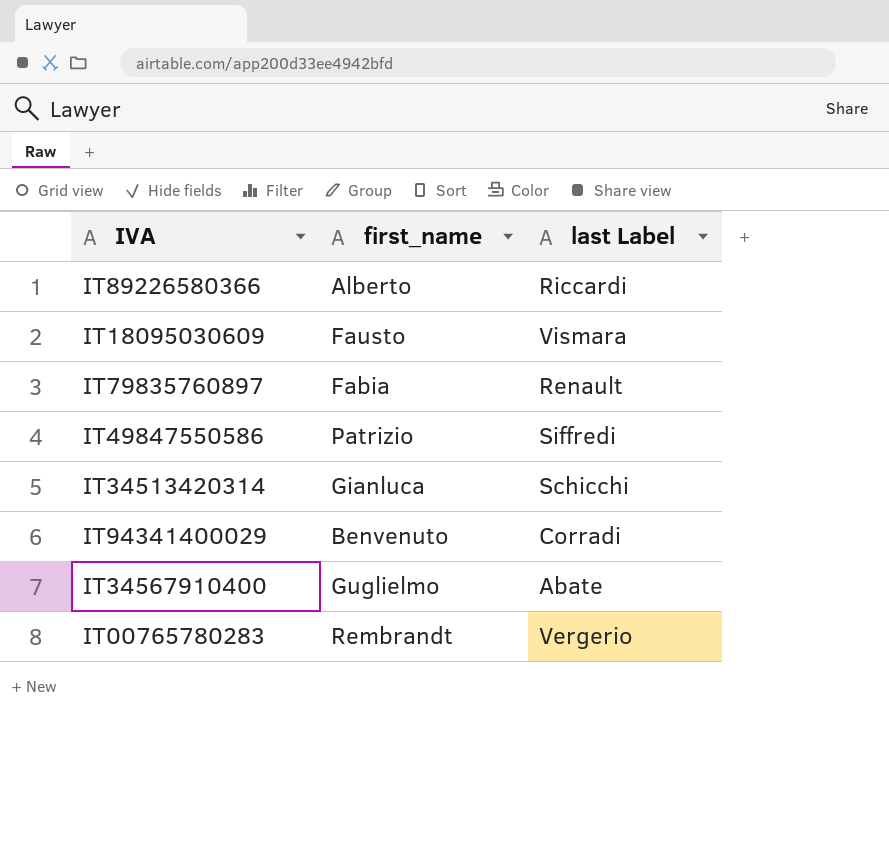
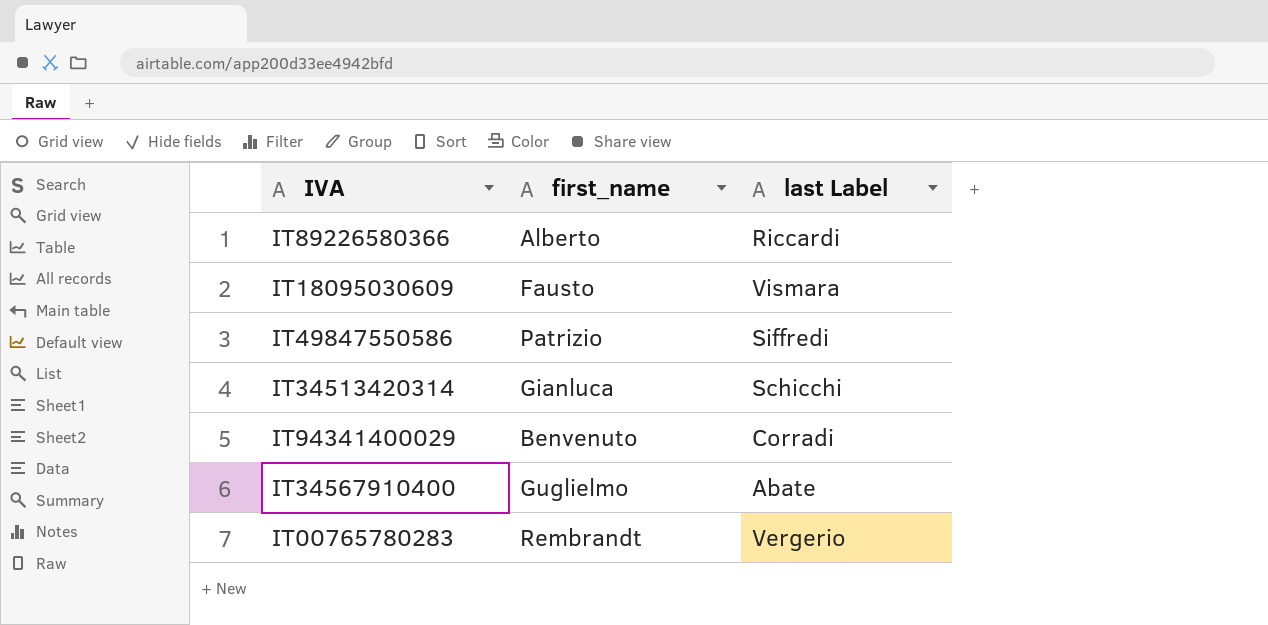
row IT79835760897: Fabia | Renault -> none

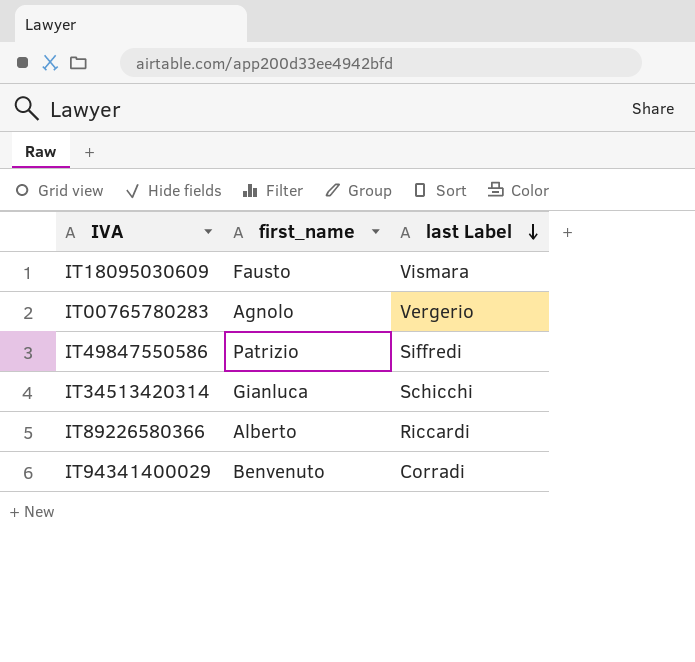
row order: none -> last Label descending
row IT34567910400: Guglielmo | Abate -> none
IT00765780283 | first_name: Rembrandt -> Agnolo

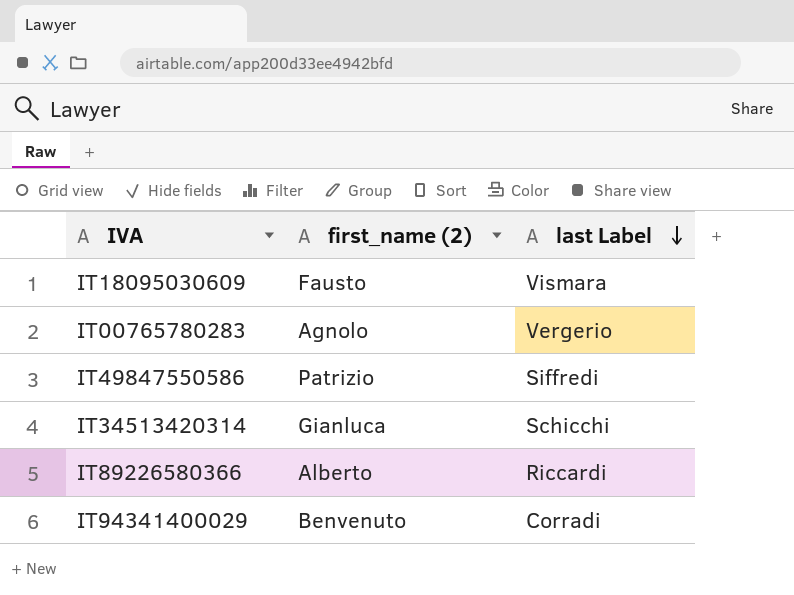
column name: first_name -> first_name (2)

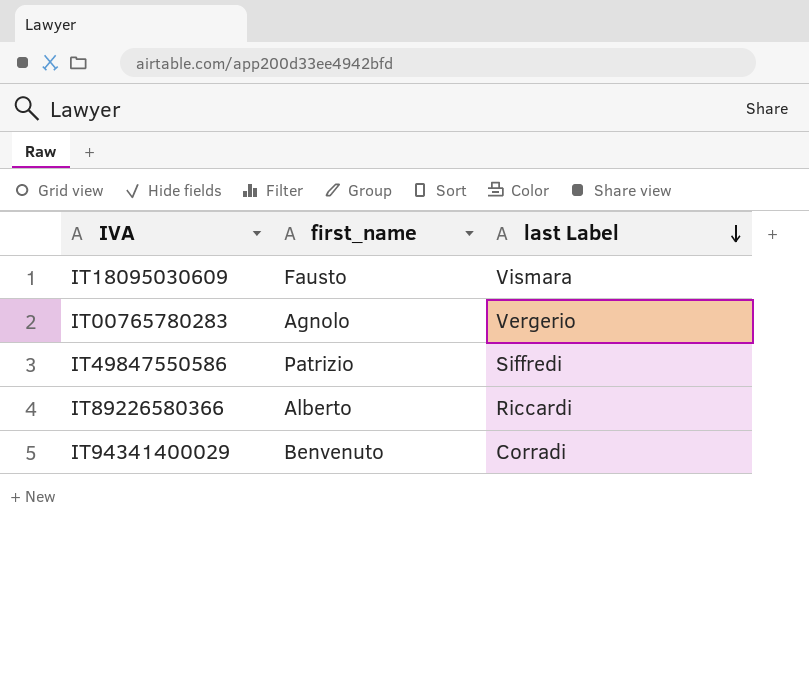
column name: first_name (2) -> first_name
row IT34513420314: Gianluca | Schicchi -> none

